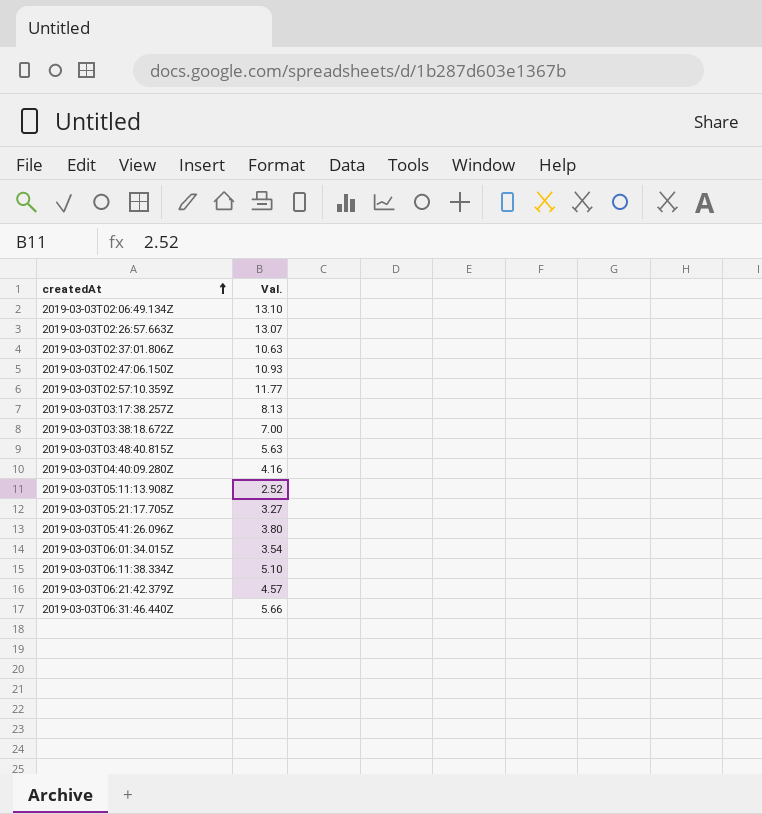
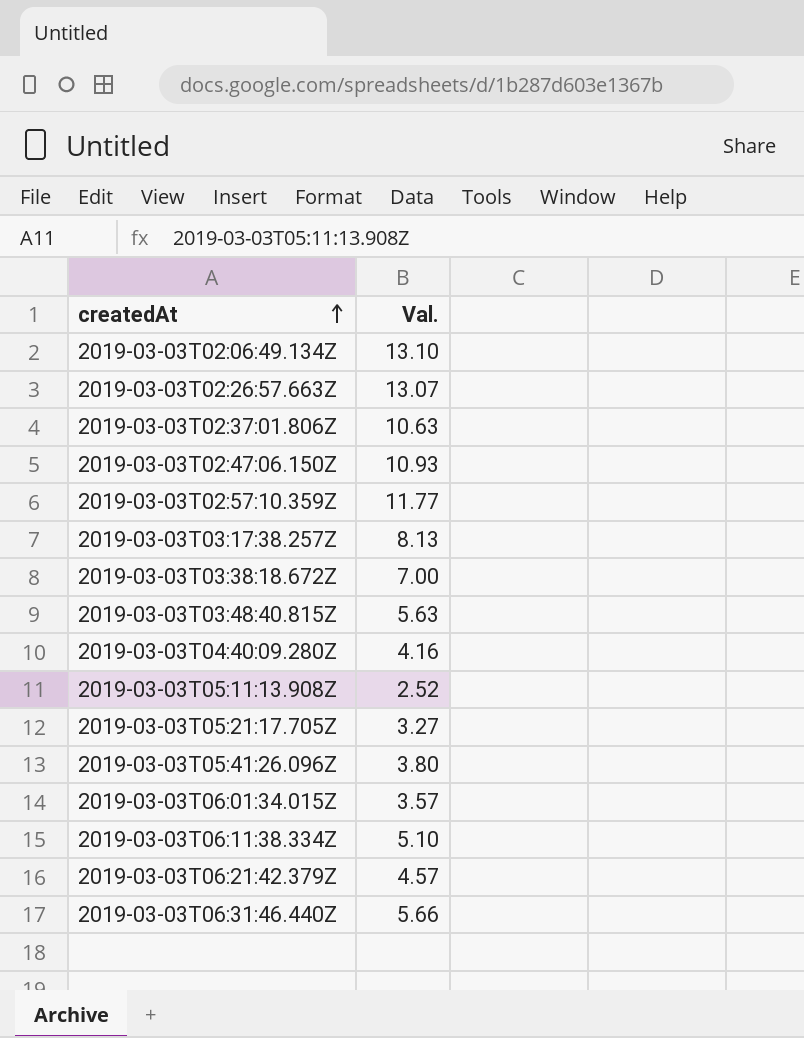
2019-03-03T06:01:34.015Z | Val.: 3.54 -> 3.57

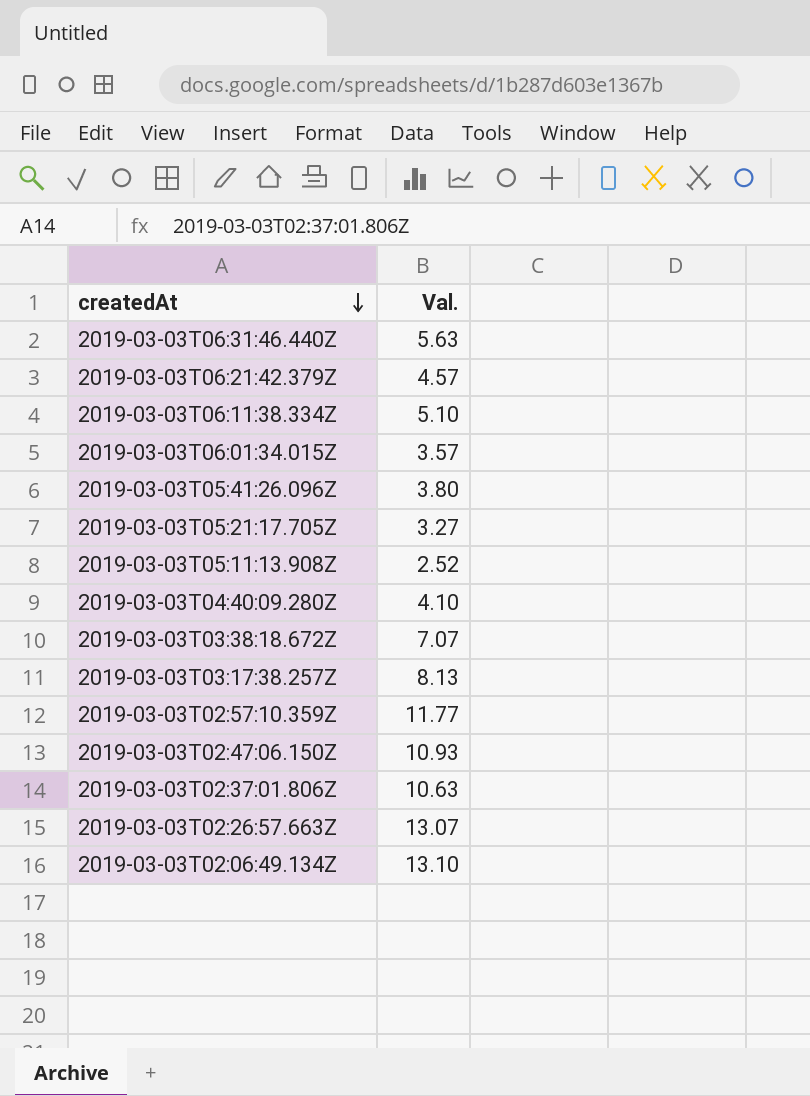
row order: createdAt ascending -> createdAt descending
row 2019-03-03T03:48:40.815Z: 5.63 -> none
2019-03-03T06:31:46.440Z | Val.: 5.66 -> 5.63
2019-03-03T04:40:09.280Z | Val.: 4.16 -> 4.10
2019-03-03T03:38:18.672Z | Val.: 7.00 -> 7.07

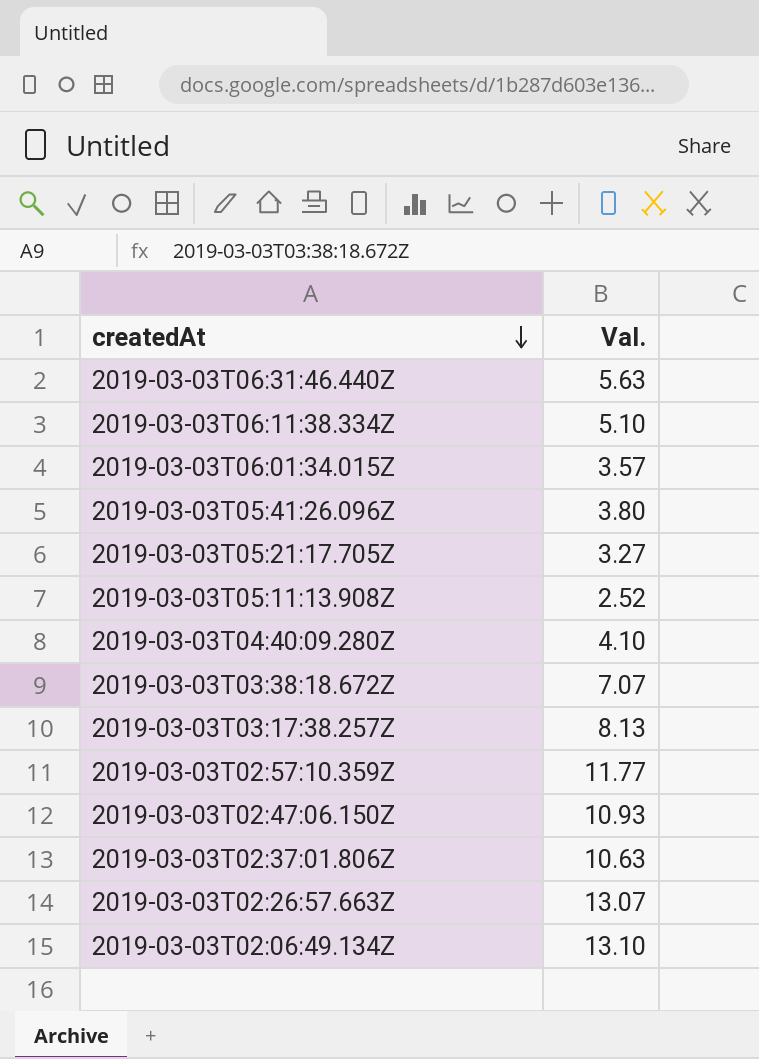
row 2019-03-03T06:21:42.379Z: 4.57 -> none

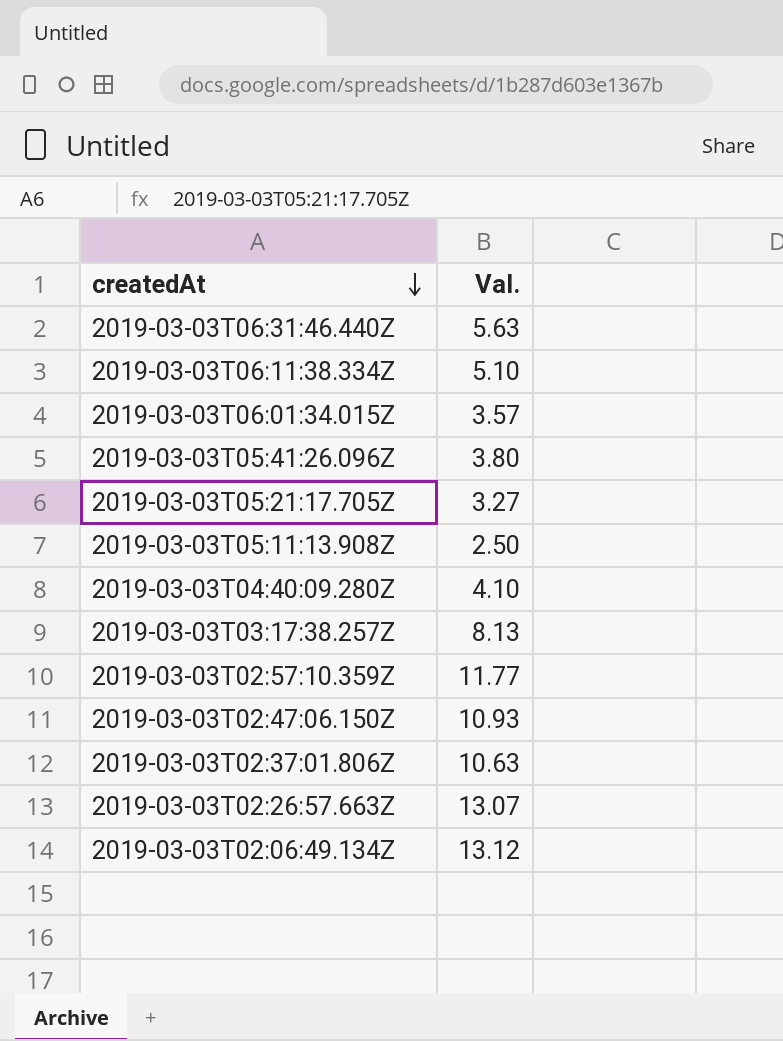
row 2019-03-03T03:38:18.672Z: 7.07 -> none
2019-03-03T05:11:13.908Z | Val.: 2.52 -> 2.50
2019-03-03T02:06:49.134Z | Val.: 13.10 -> 13.12

